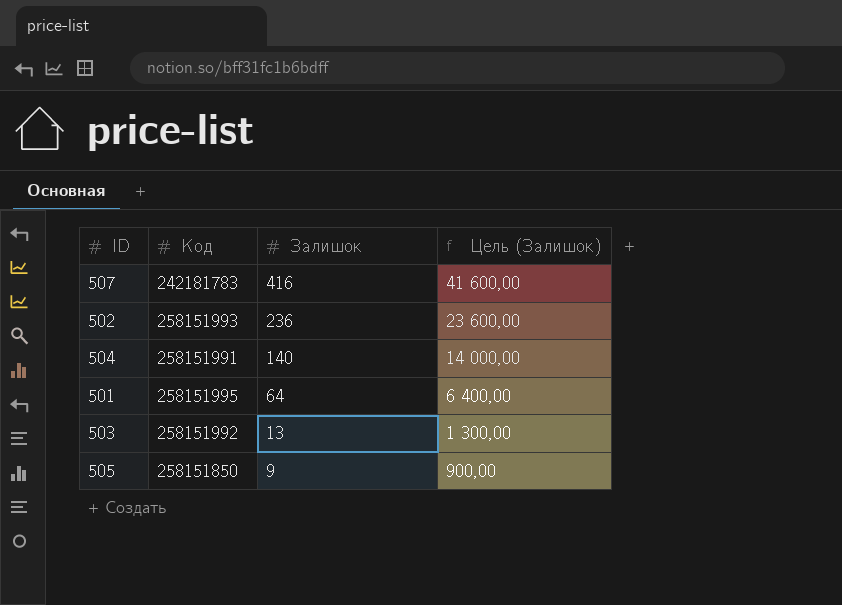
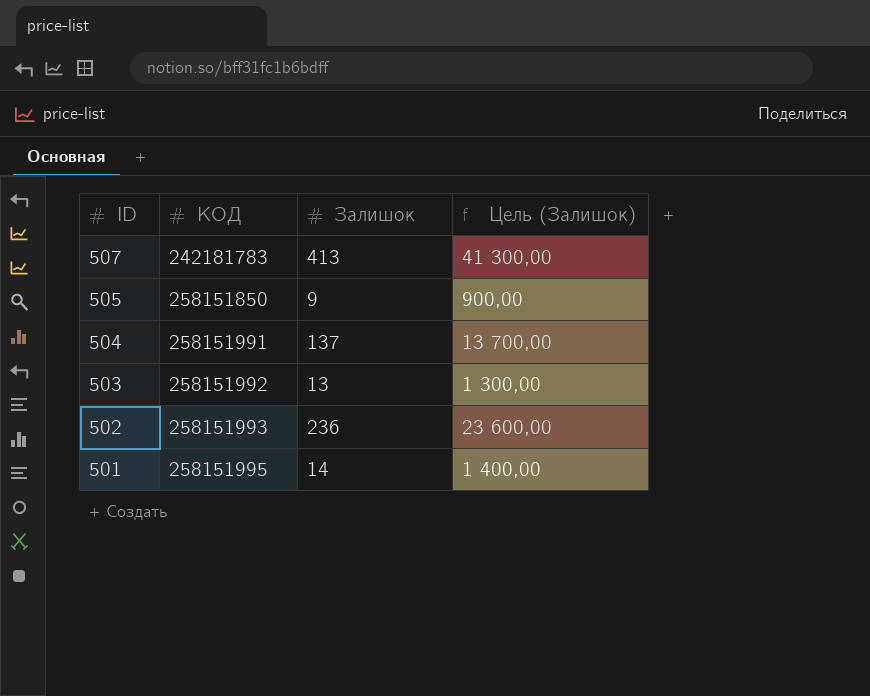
row order: Залишок descending -> ID descending
column name: Код -> КОД
507 | Залишок: 416 -> 413
507 | Цель (Залишок): 41 600,00 -> 41 300,00
504 | Залишок: 140 -> 137
504 | Цель (Залишок): 14 000,00 -> 13 700,00
501 | Залишок: 64 -> 14
501 | Цель (Залишок): 6 400,00 -> 1 400,00

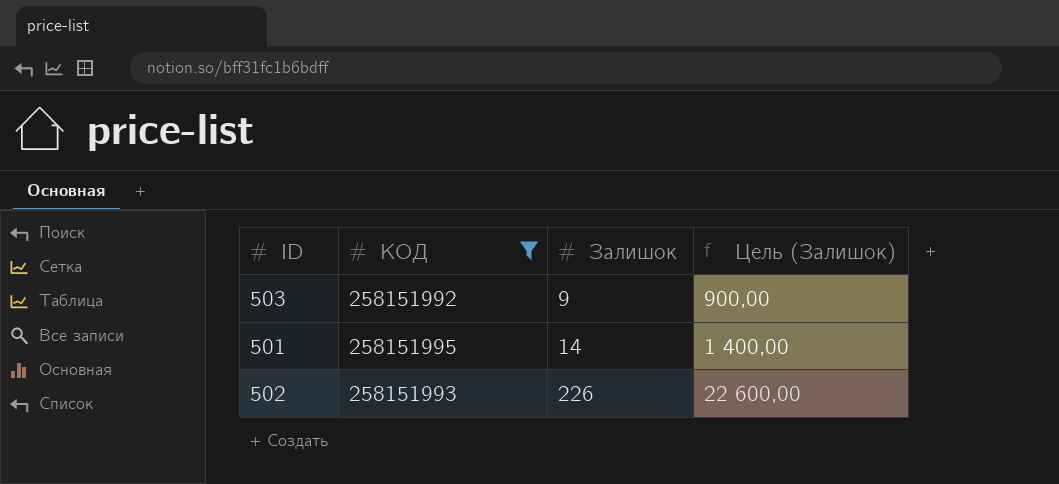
filter: none -> КОД >= 258151992
row order: ID descending -> Залишок ascending
503 | Залишок: 13 -> 9
503 | Цель (Залишок): 1 300,00 -> 900,00
502 | Залишок: 236 -> 226
502 | Цель (Залишок): 23 600,00 -> 22 600,00

